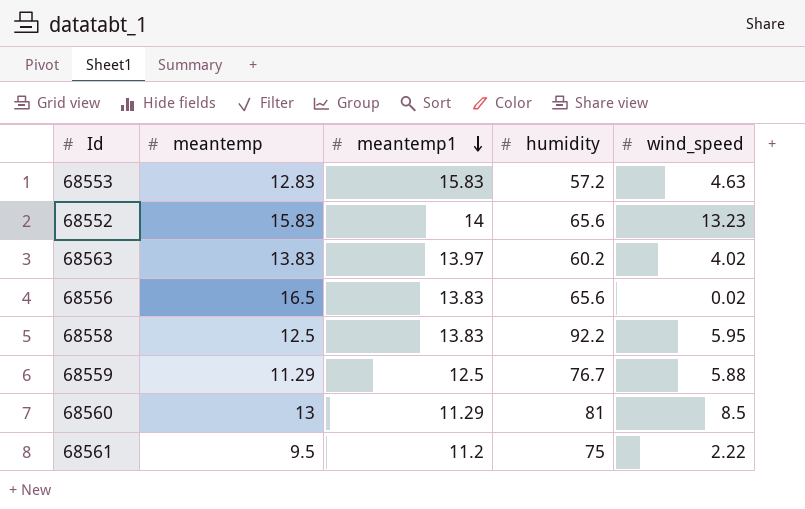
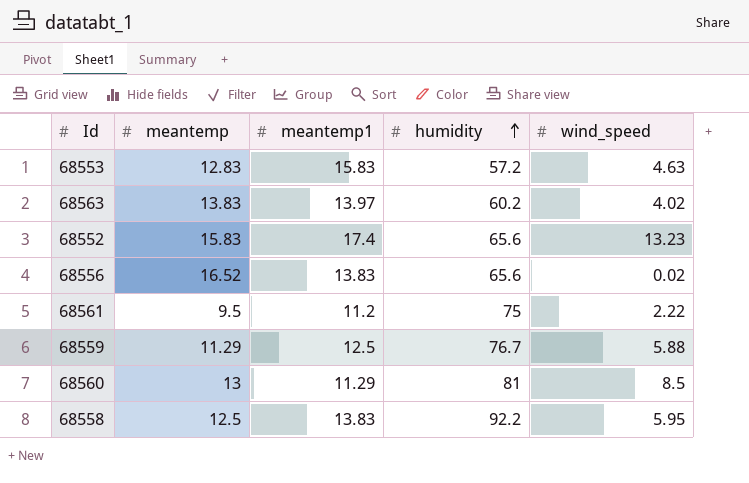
row order: meantemp1 descending -> humidity ascending
68552 | meantemp1: 14 -> 17.4
68556 | meantemp: 16.5 -> 16.52

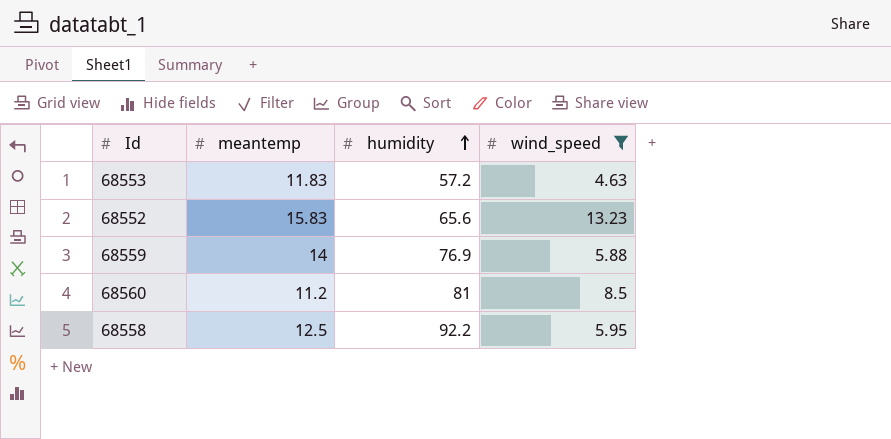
filter: none -> wind_speed >= 4.63
column meantemp1 | position: 3 -> none
68553 | meantemp: 12.83 -> 11.83
68559 | meantemp: 11.29 -> 14
68559 | humidity: 76.7 -> 76.9
68560 | meantemp: 13 -> 11.2

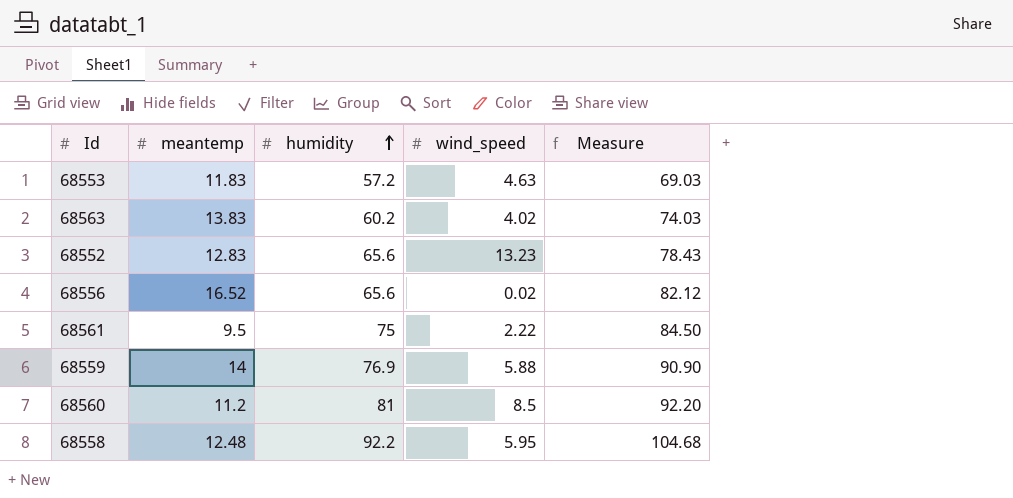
filter: wind_speed >= 4.63 -> none
column Measure | formula: none -> [meantemp] + [humidity]
68552 | meantemp: 15.83 -> 12.83
68558 | meantemp: 12.5 -> 12.48

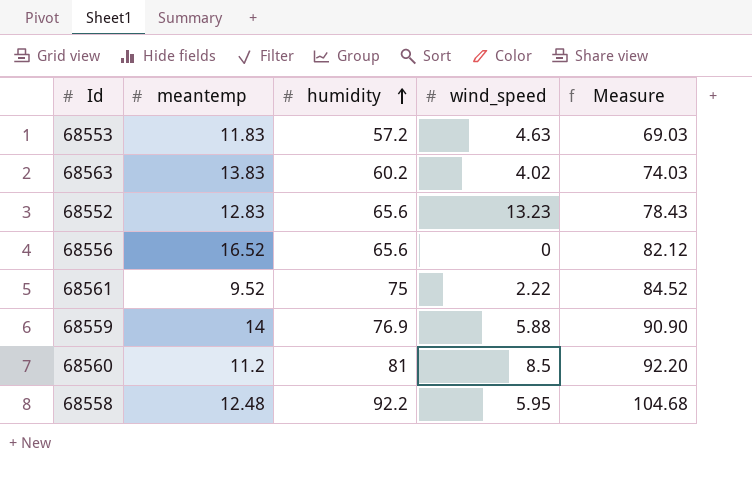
68556 | wind_speed: 0.02 -> 0
68561 | meantemp: 9.5 -> 9.52
68561 | Measure: 84.50 -> 84.52

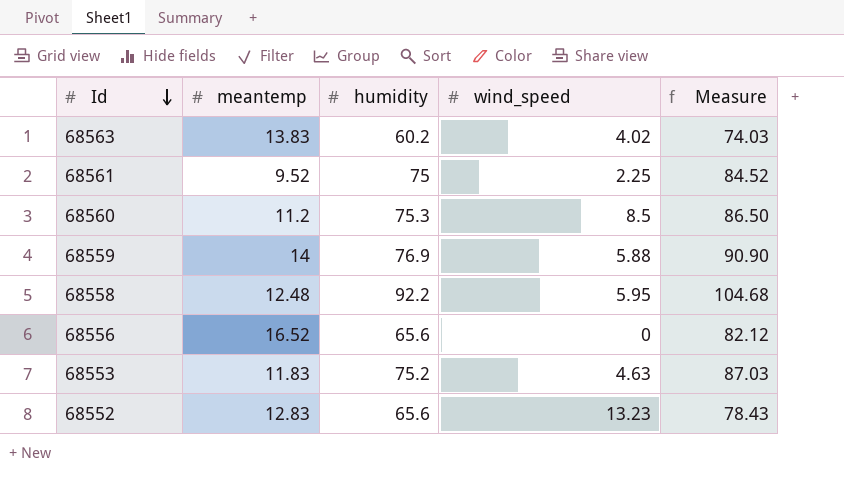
row order: humidity ascending -> Id descending
68561 | wind_speed: 2.22 -> 2.25
68560 | humidity: 81 -> 75.3
68560 | Measure: 92.20 -> 86.50
68553 | humidity: 57.2 -> 75.2
68553 | Measure: 69.03 -> 87.03

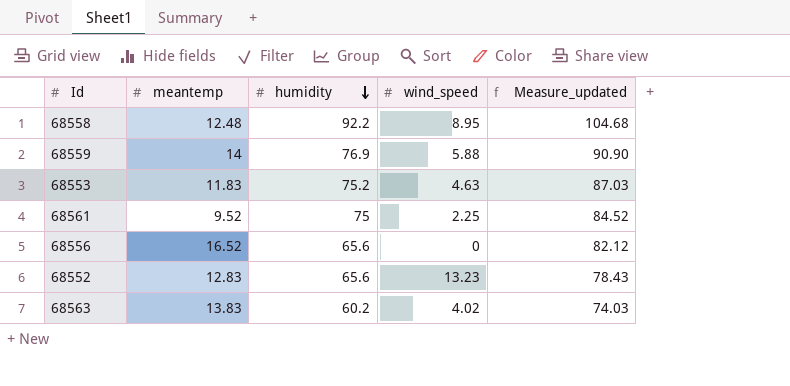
row order: Id descending -> humidity descending
column name: Measure -> Measure_updated
row 68560: 11.2 | 75.3 | 8.5 | 86.50 -> none
68558 | wind_speed: 5.95 -> 8.95

